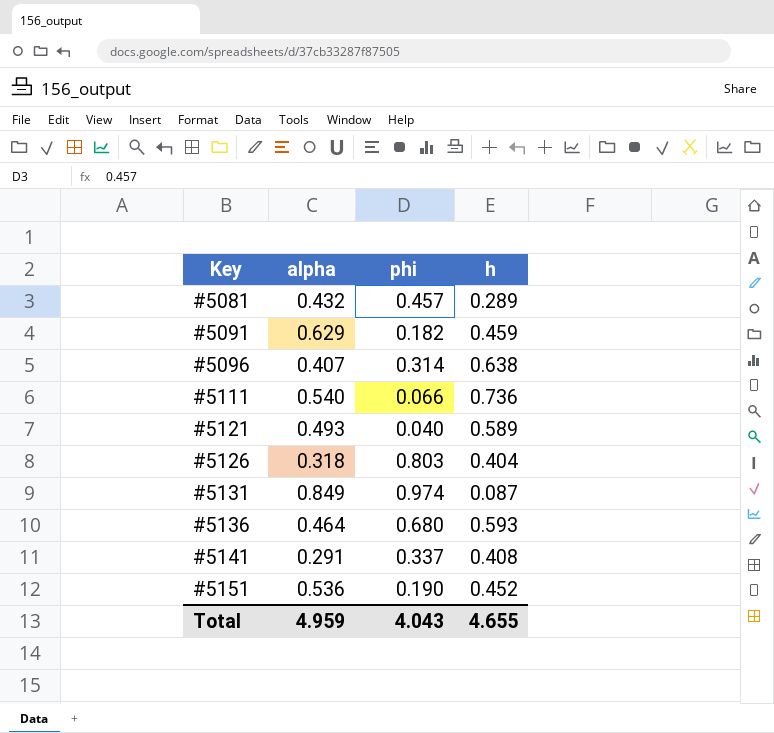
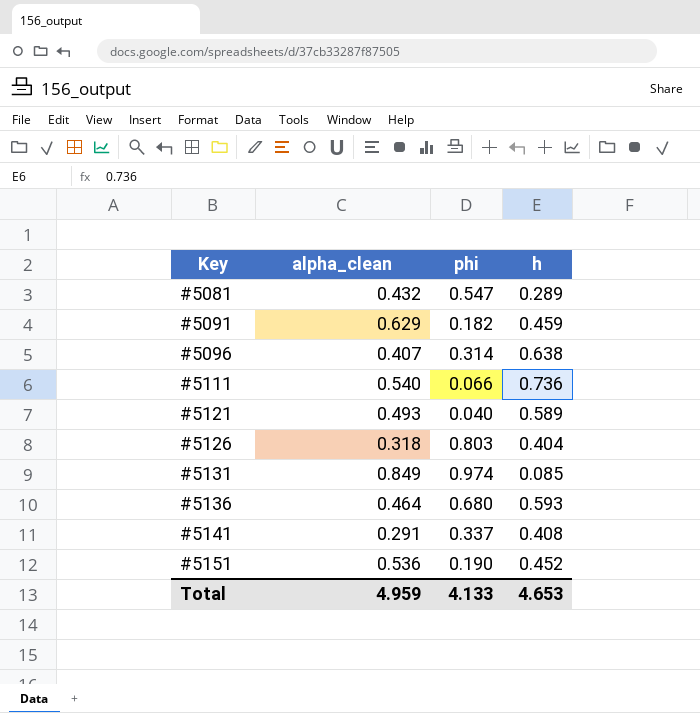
column name: alpha -> alpha_clean
#5081 | phi: 0.457 -> 0.547
#5131 | h: 0.087 -> 0.085
Total | phi: 4.043 -> 4.133
Total | h: 4.655 -> 4.653

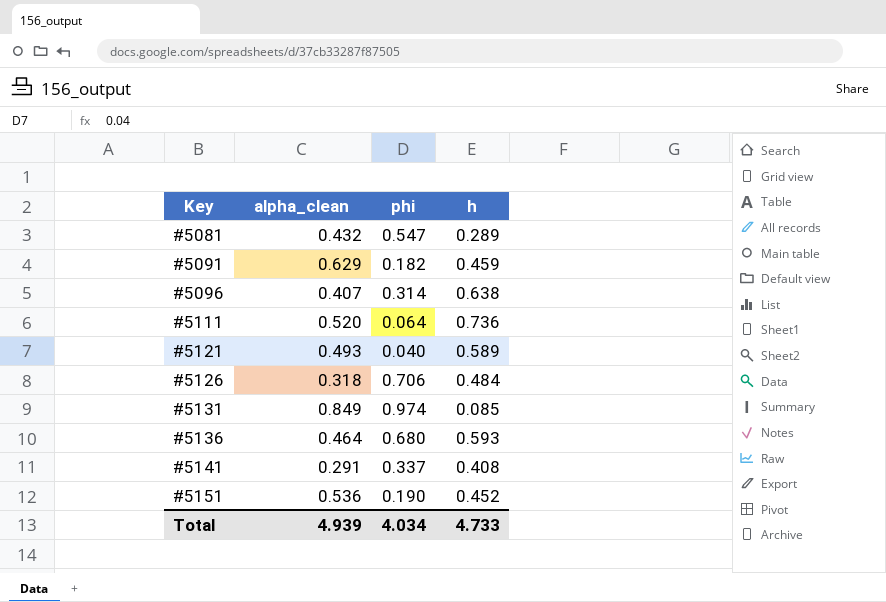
#5111 | alpha_clean: 0.540 -> 0.520
#5111 | phi: 0.066 -> 0.064
#5126 | phi: 0.803 -> 0.706
#5126 | h: 0.404 -> 0.484
Total | alpha_clean: 4.959 -> 4.939
Total | phi: 4.133 -> 4.034
Total | h: 4.653 -> 4.733

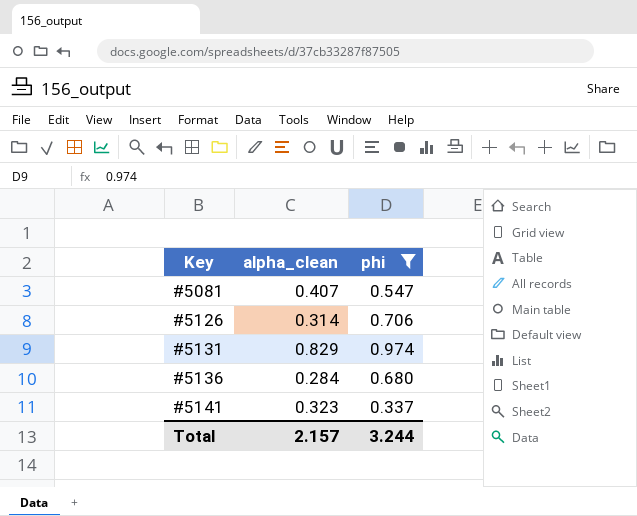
filter: none -> phi >= 0.337
column h | position: 4 -> none
#5081 | alpha_clean: 0.432 -> 0.407
#5126 | alpha_clean: 0.318 -> 0.314
#5131 | alpha_clean: 0.849 -> 0.829
#5136 | alpha_clean: 0.464 -> 0.284
#5141 | alpha_clean: 0.291 -> 0.323
Total | alpha_clean: 4.939 -> 2.157
Total | phi: 4.034 -> 3.244

